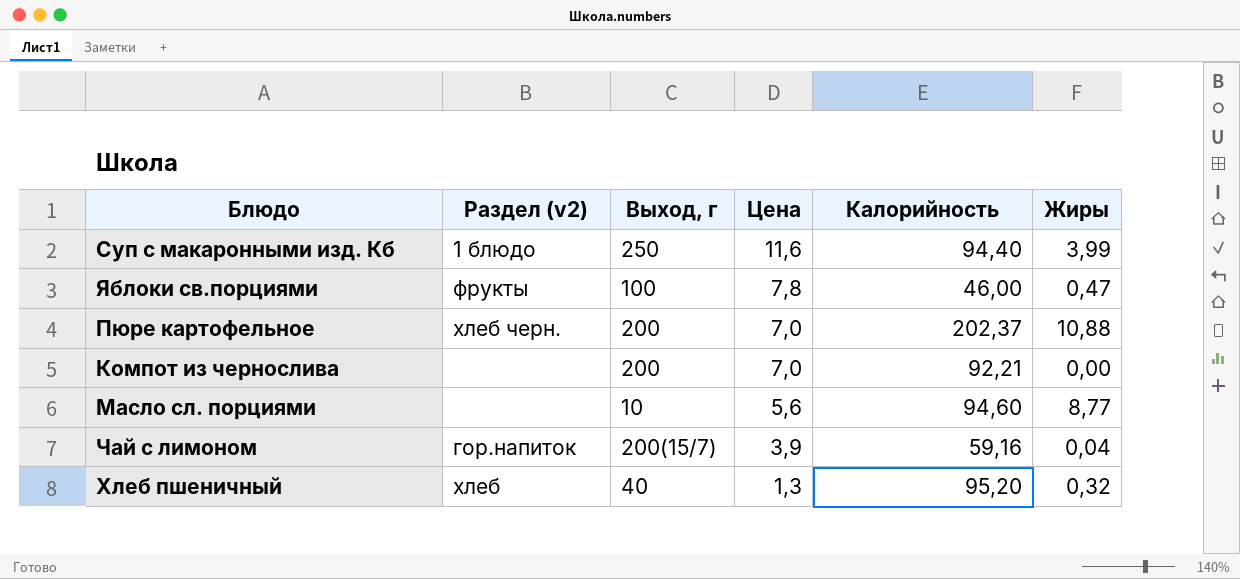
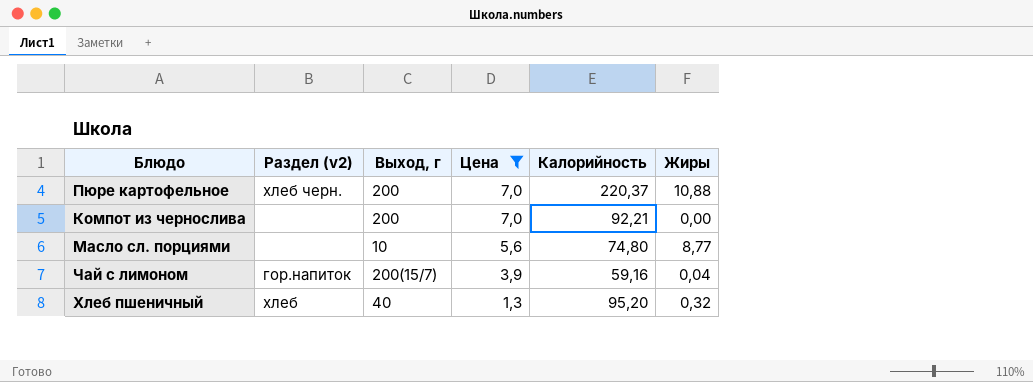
filter: none -> Цена <= 7,0
Пюре картофельное | Калорийность: 202,37 -> 220,37
Масло сл. порциями | Калорийность: 94,60 -> 74,80

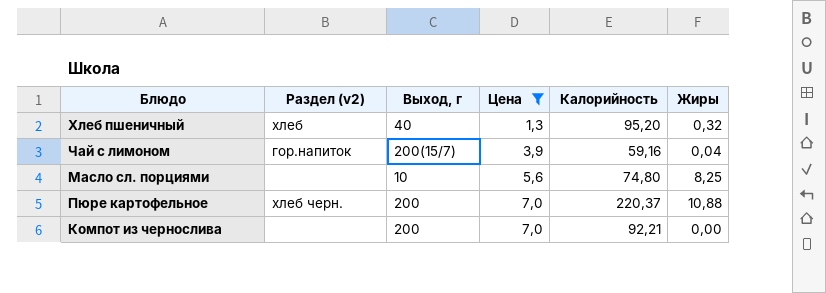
row order: Цена descending -> Цена ascending
Масло сл. порциями | Жиры: 8,77 -> 8,25

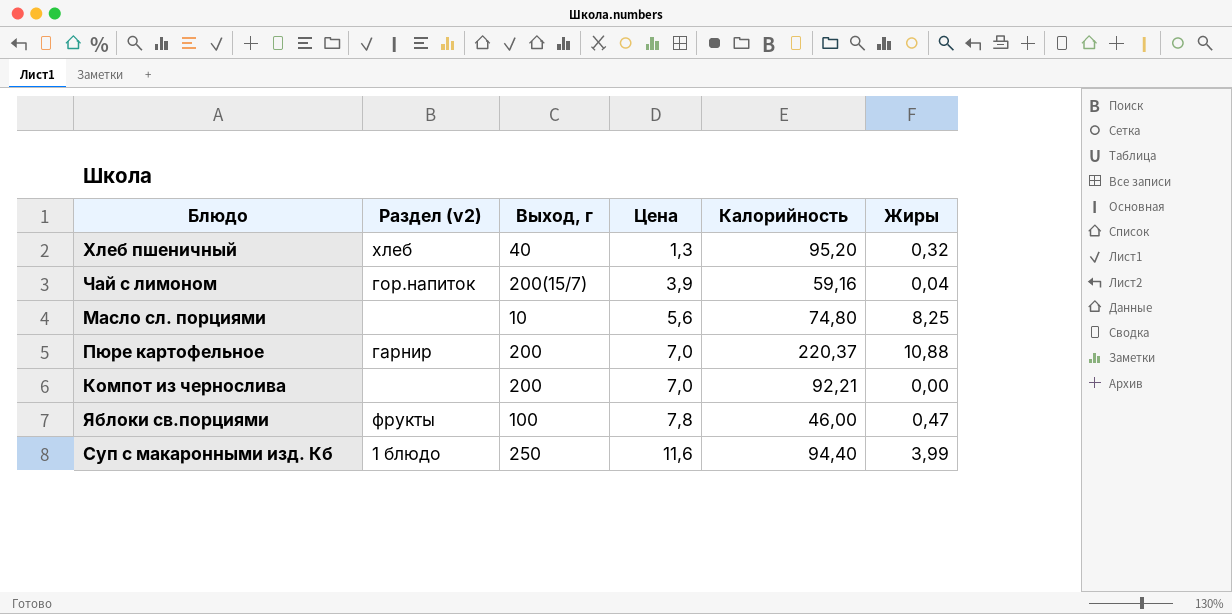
filter: Цена <= 7,0 -> none
Пюре картофельное | Раздел (v2): хлеб черн. -> гарнир

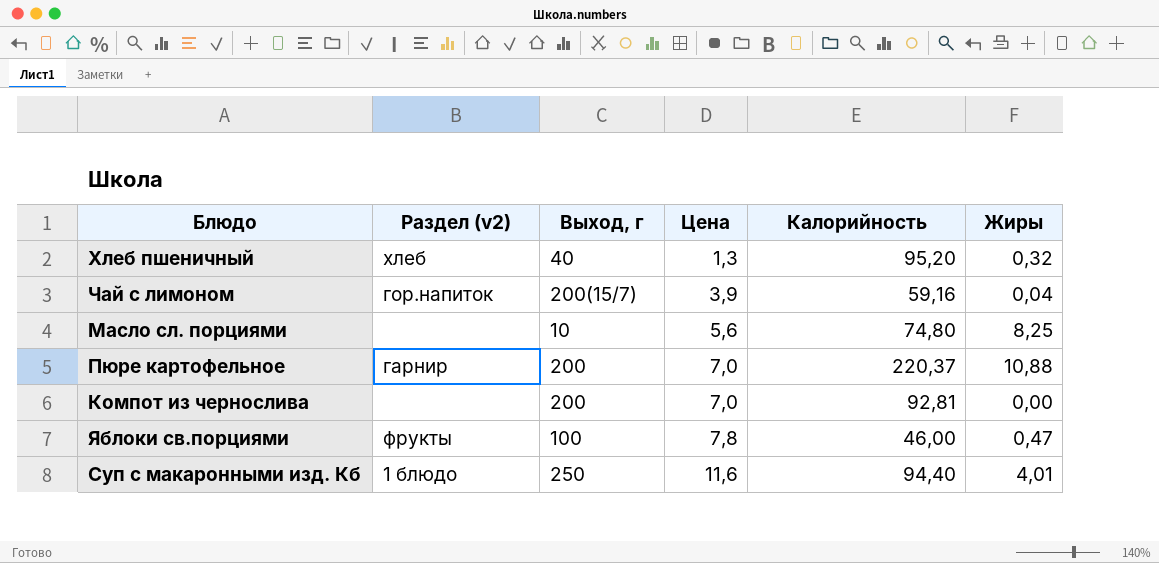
Компот из чернослива | Калорийность: 92,21 -> 92,81
Суп с макаронными изд. Кб | Жиры: 3,99 -> 4,01

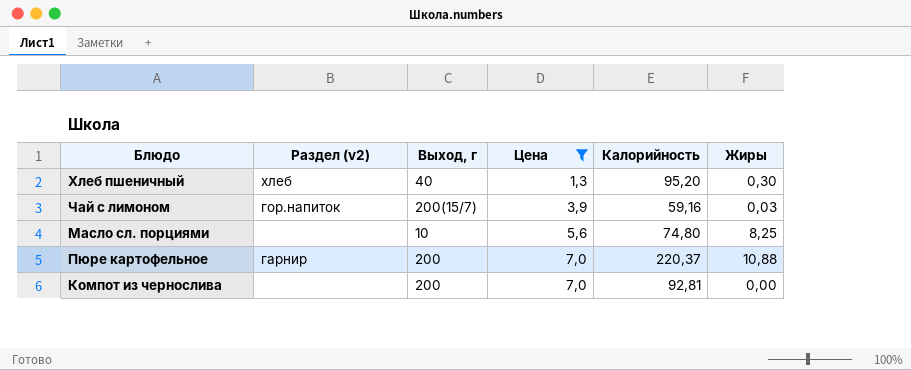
filter: none -> Цена <= 7,0
Хлеб пшеничный | Жиры: 0,32 -> 0,30
Чай с лимоном | Жиры: 0,04 -> 0,03

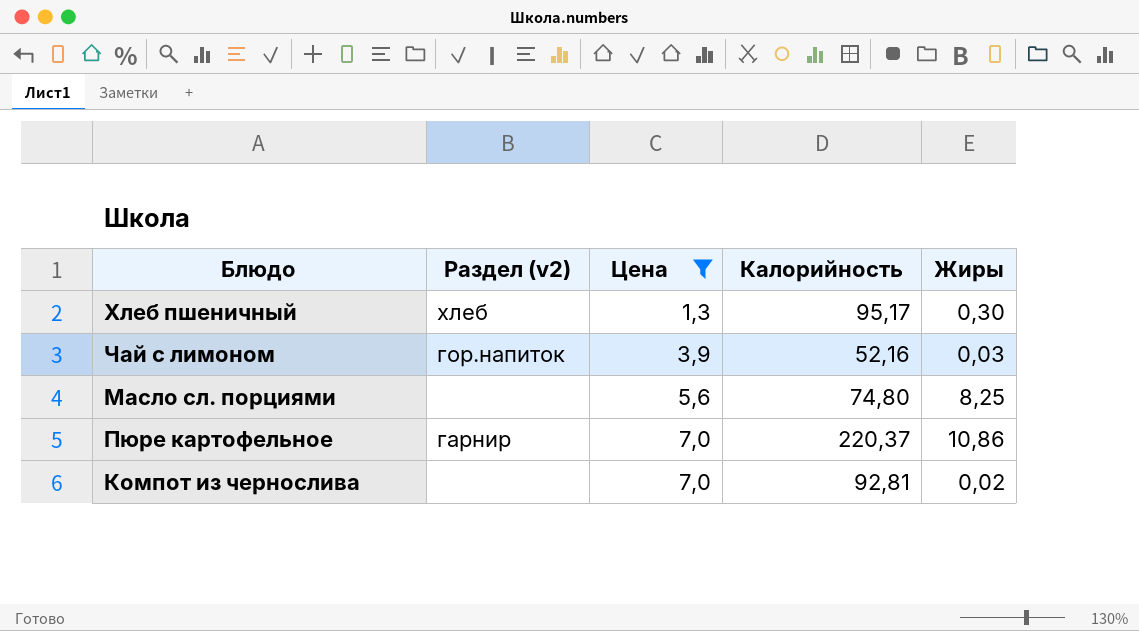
column Выход, г | position: 3 -> none
Хлеб пшеничный | Калорийность: 95,20 -> 95,17
Чай с лимоном | Калорийность: 59,16 -> 52,16
Пюре картофельное | Жиры: 10,88 -> 10,86
Компот из чернослива | Жиры: 0,00 -> 0,02

